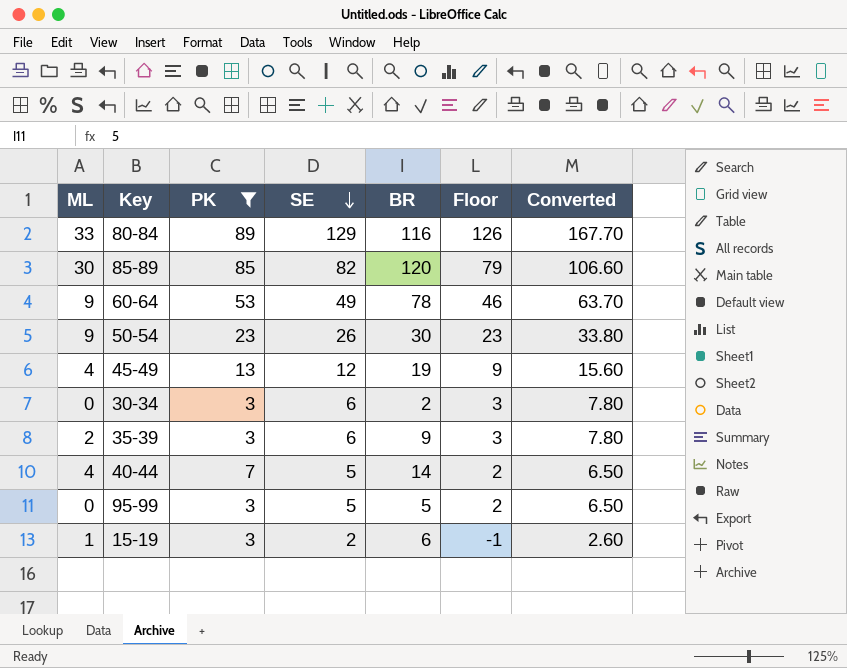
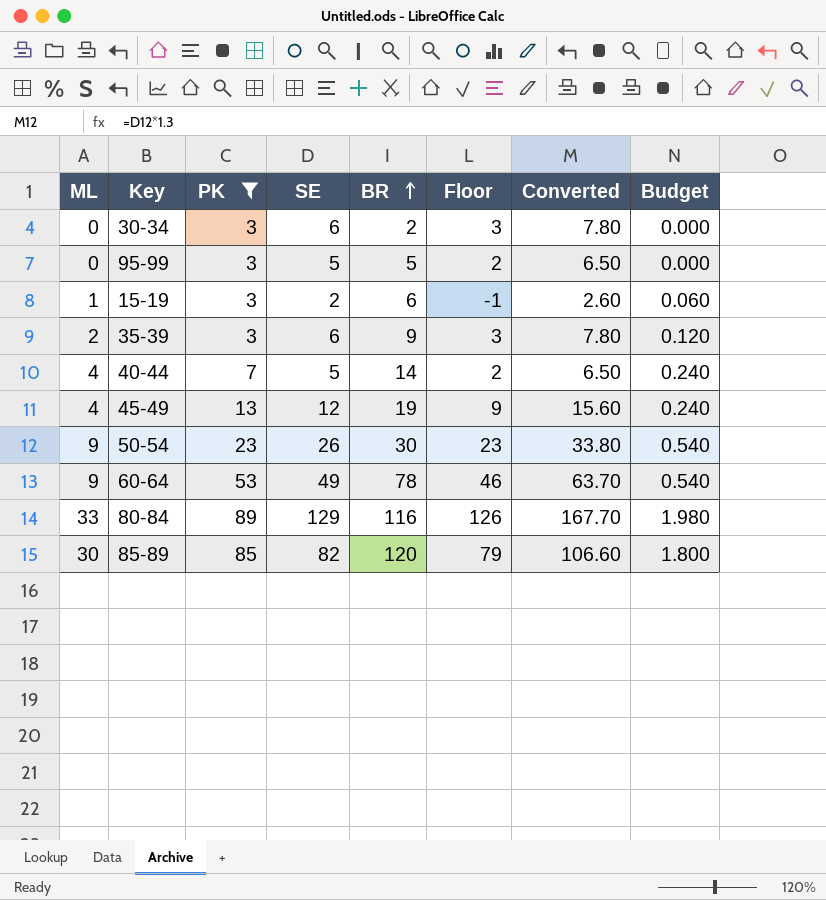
row order: SE descending -> BR ascending
column Budget | formula: none -> [ML] * 0.06

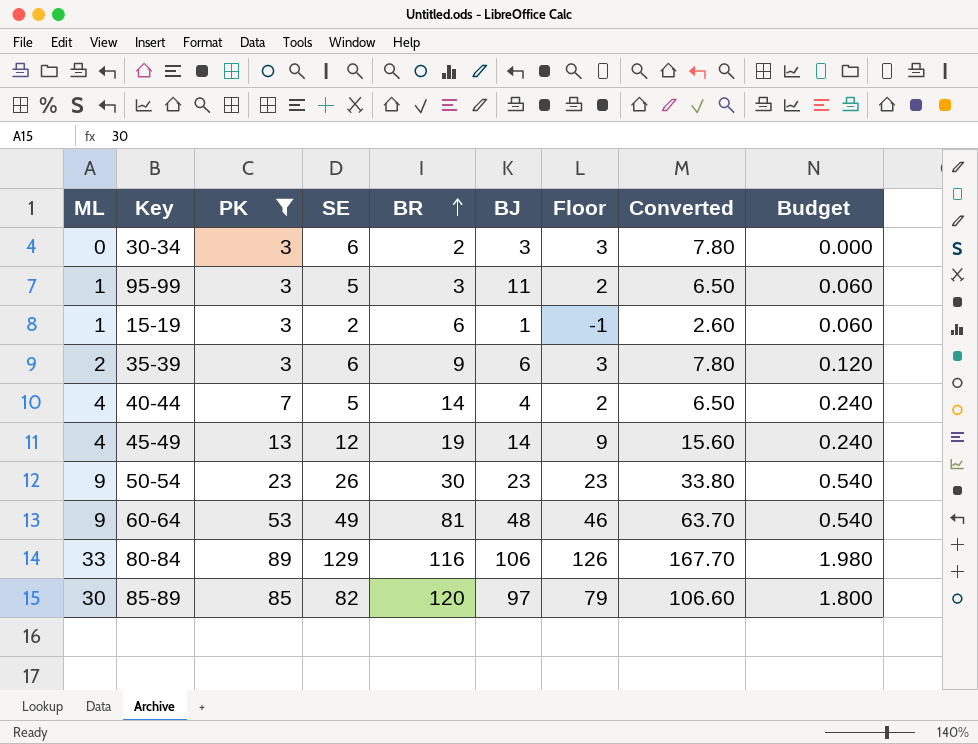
column BJ | position: none -> 6
95-99 | ML: 0 -> 1
95-99 | BR: 5 -> 3
95-99 | Budget: 0.000 -> 0.060
60-64 | BR: 78 -> 81

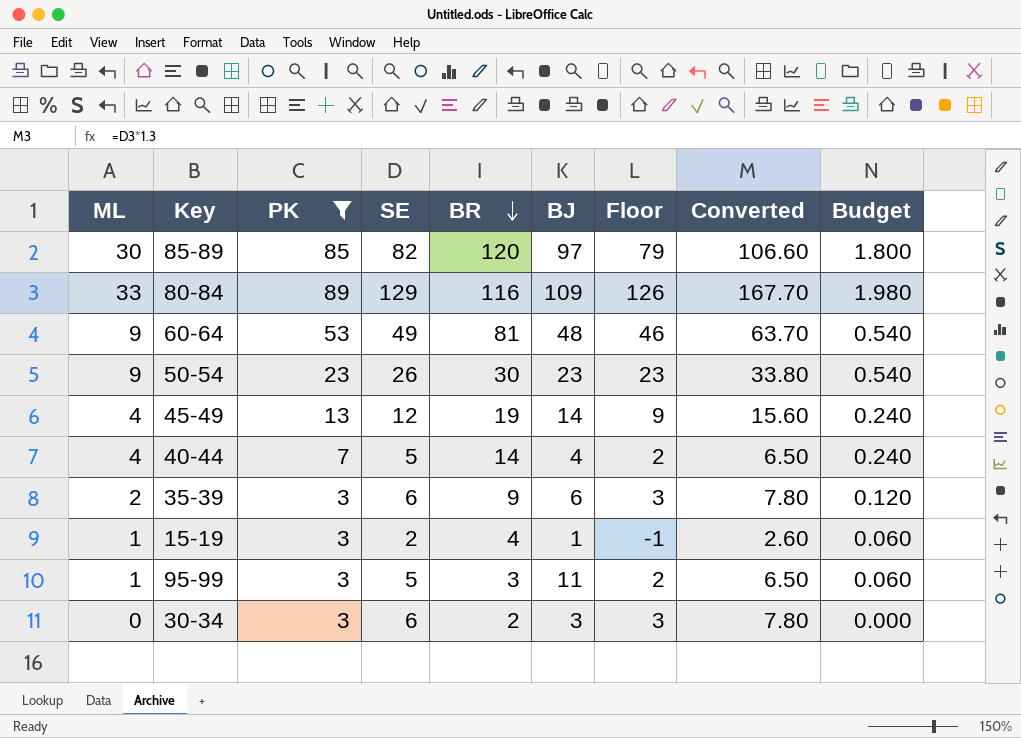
row order: BR ascending -> BR descending
80-84 | BJ: 106 -> 109
15-19 | BR: 6 -> 4

